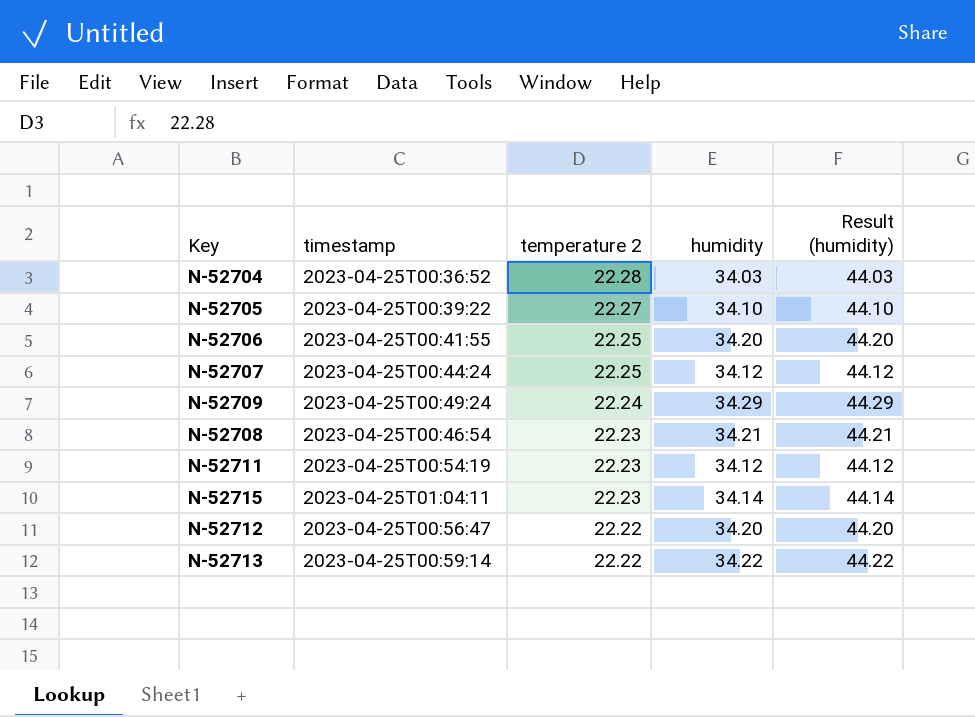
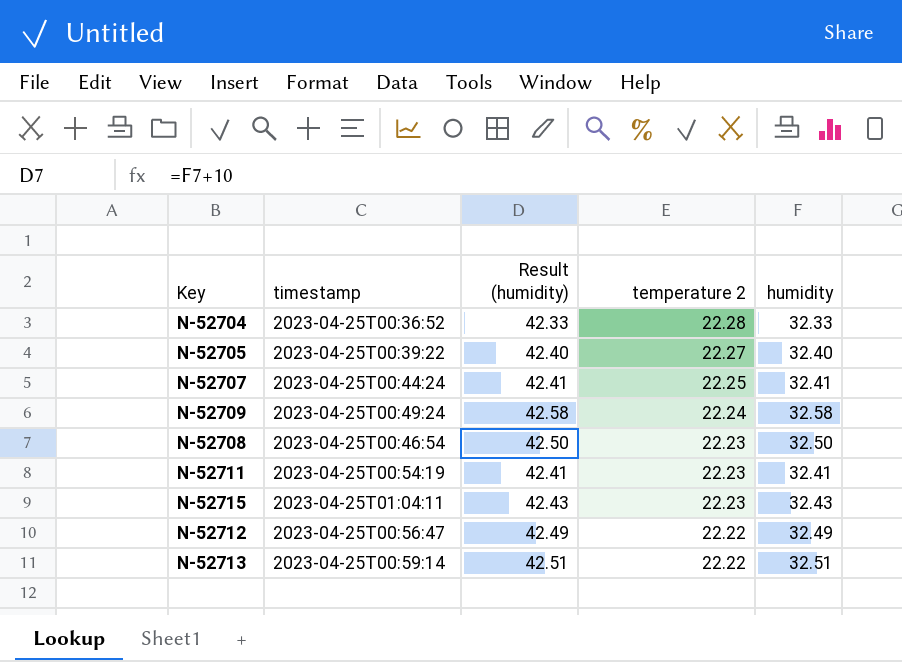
column Result (humidity) | position: 5 -> 3
row N-52706: 2023-04-25T00:41:55 | 22.25 | 34.20 | 44.20 -> none
N-52704 | Result (humidity): 44.03 -> 42.33
N-52704 | humidity: 34.03 -> 32.33
N-52705 | Result (humidity): 44.10 -> 42.40
N-52705 | humidity: 34.10 -> 32.40
N-52707 | Result (humidity): 44.12 -> 42.41
N-52707 | humidity: 34.12 -> 32.41
N-52709 | Result (humidity): 44.29 -> 42.58
N-52709 | humidity: 34.29 -> 32.58
N-52708 | Result (humidity): 44.21 -> 42.50
N-52708 | humidity: 34.21 -> 32.50
N-52711 | Result (humidity): 44.12 -> 42.41
N-52711 | humidity: 34.12 -> 32.41
N-52715 | Result (humidity): 44.14 -> 42.43
N-52715 | humidity: 34.14 -> 32.43
N-52712 | Result (humidity): 44.20 -> 42.49
N-52712 | humidity: 34.20 -> 32.49
N-52713 | Result (humidity): 44.22 -> 42.51
N-52713 | humidity: 34.22 -> 32.51

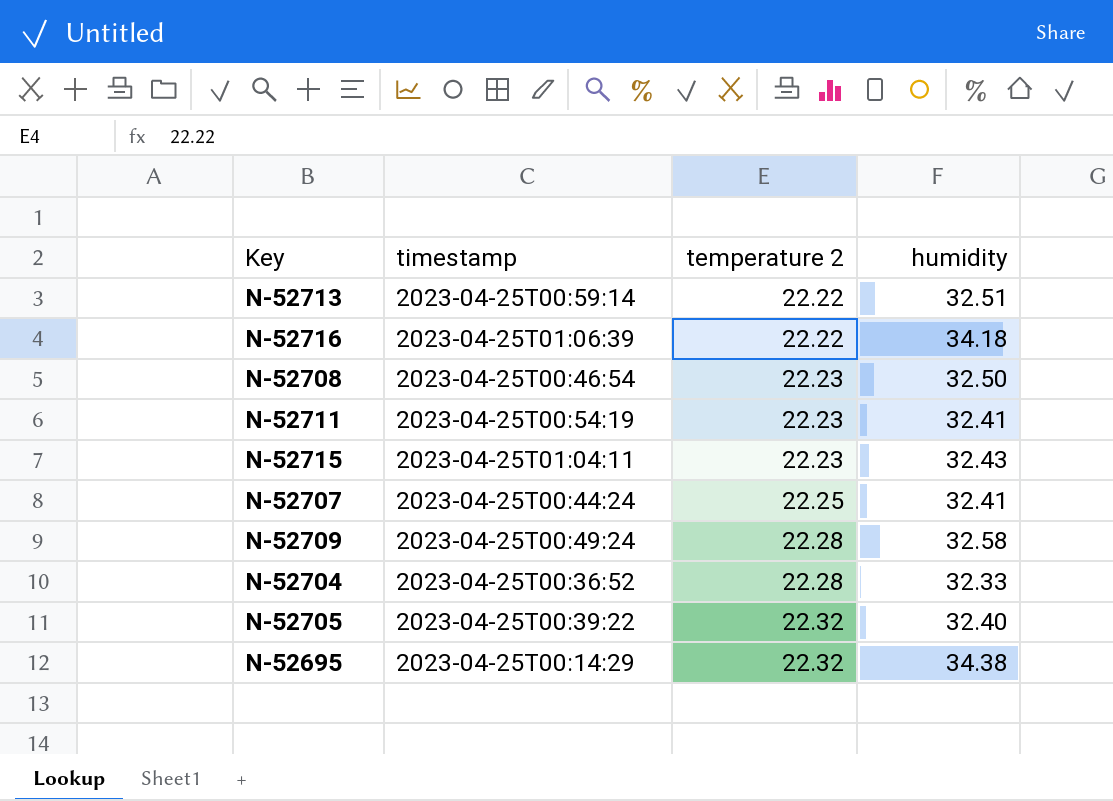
row order: temperature 2 descending -> temperature 2 ascending
column Result (humidity) | formula: [humidity] + 10 -> none
row N-52712: 2023-04-25T00:56:47 | 42.49 | 22.22 | 32.49 -> none
row N-52716: none -> 2023-04-25T01:06:39 | 22.22 | 34.18
N-52709 | temperature 2: 22.24 -> 22.28
N-52705 | temperature 2: 22.27 -> 22.32
row N-52695: none -> 2023-04-25T00:14:29 | 22.32 | 34.38

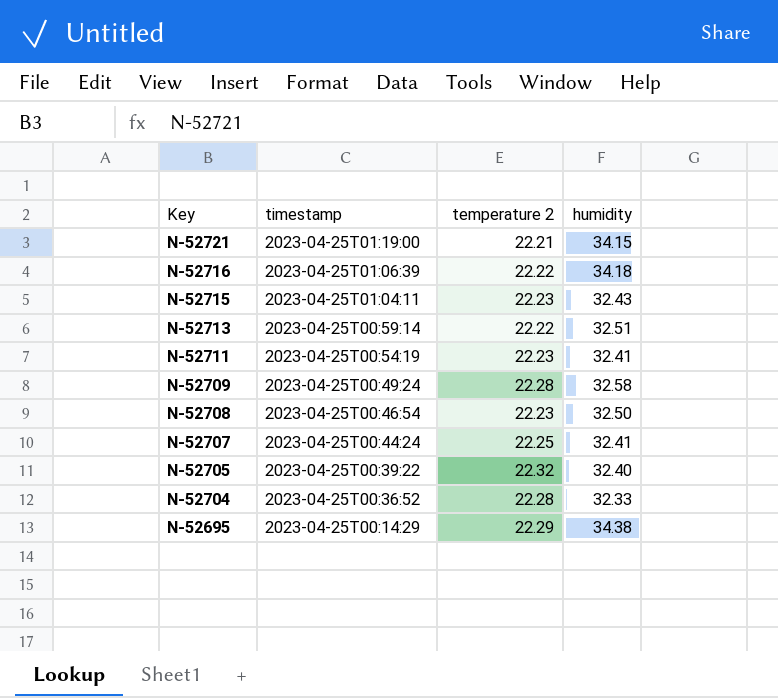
row order: temperature 2 ascending -> Key descending
row N-52721: none -> 2023-04-25T01:19:00 | 22.21 | 34.15
N-52695 | temperature 2: 22.32 -> 22.29

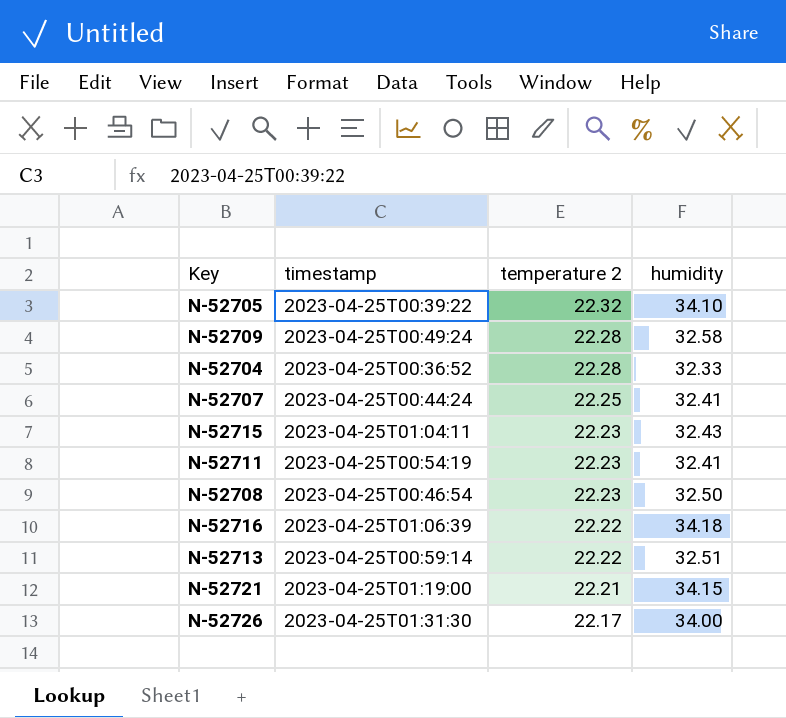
row order: Key descending -> temperature 2 descending
row N-52695: 2023-04-25T00:14:29 | 22.29 | 34.38 -> none
N-52705 | humidity: 32.40 -> 34.10
row N-52726: none -> 2023-04-25T01:31:30 | 22.17 | 34.00

